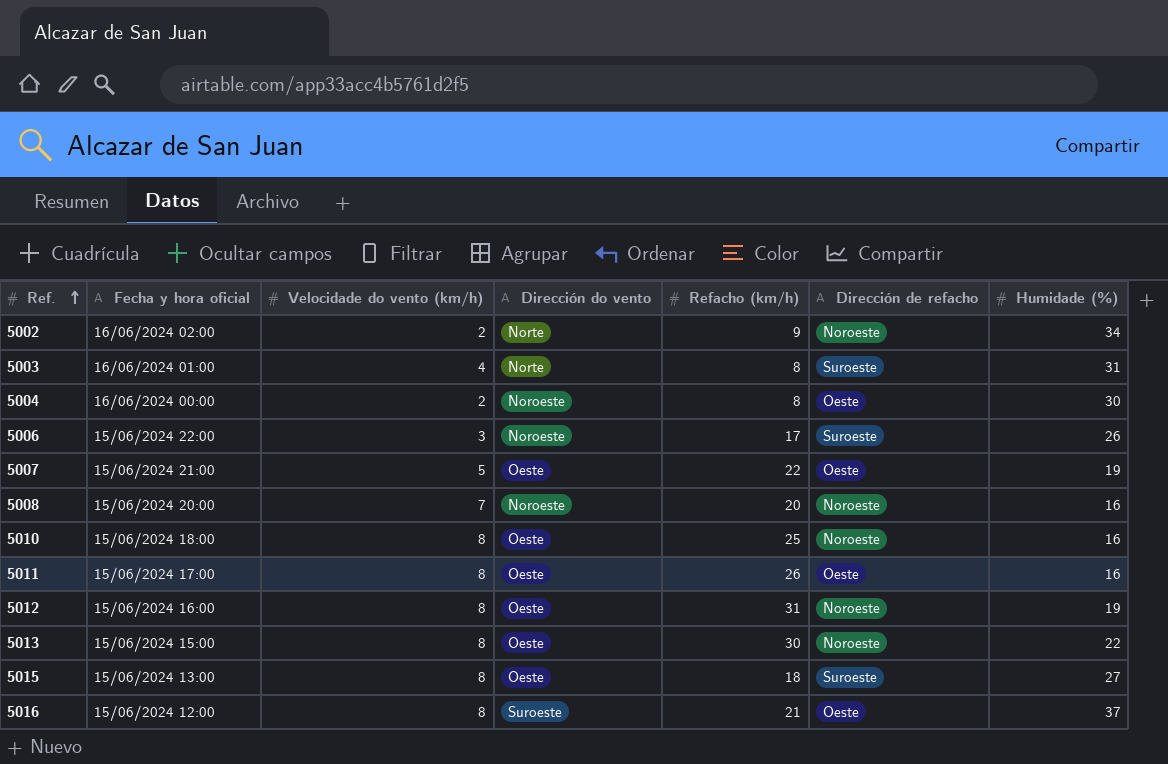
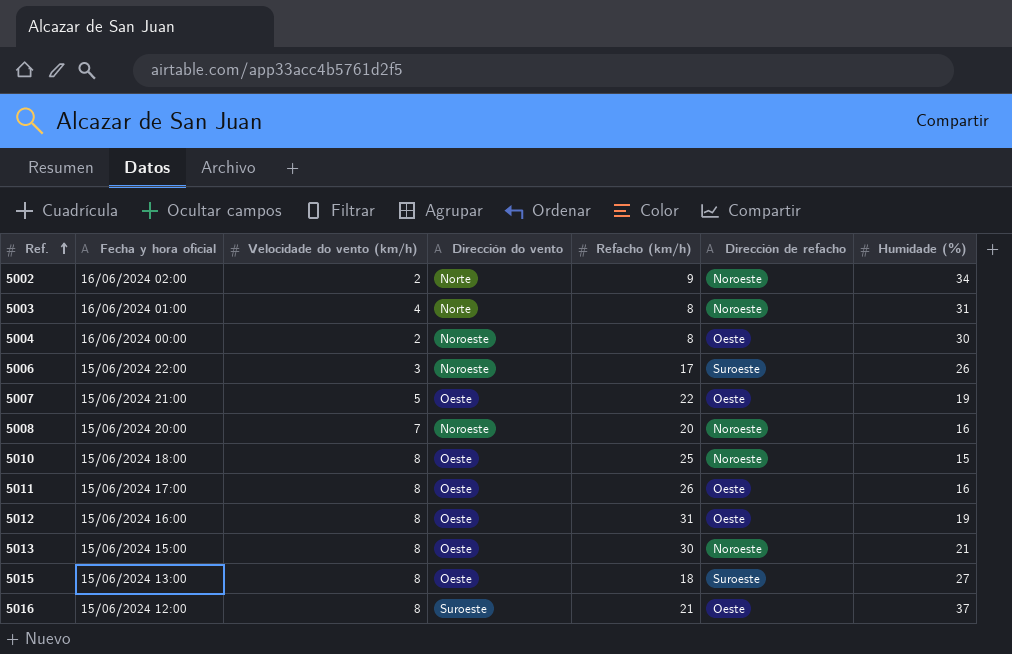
5003 | Dirección de refacho: Suroeste -> Noroeste
5010 | Humidade (%): 16 -> 15
5012 | Dirección de refacho: Noroeste -> Oeste
5013 | Humidade (%): 22 -> 21

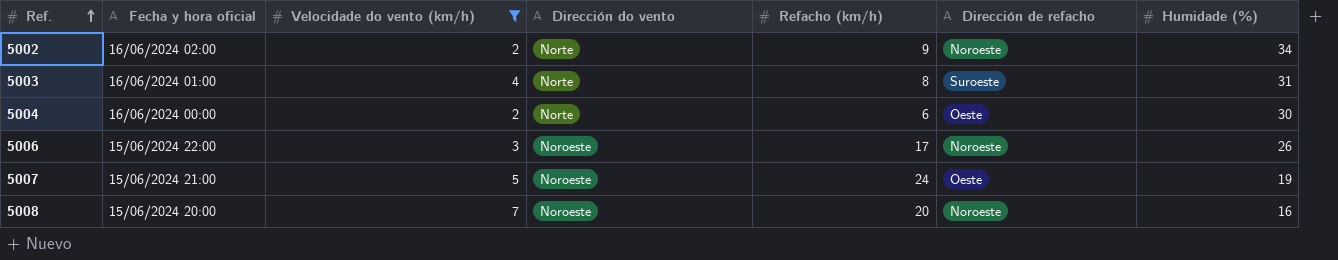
filter: none -> Velocidade do vento (km/h) != 8
5003 | Dirección de refacho: Noroeste -> Suroeste
5004 | Dirección do vento: Noroeste -> Norte
5004 | Refacho (km/h): 8 -> 6
5006 | Dirección de refacho: Suroeste -> Noroeste
5007 | Dirección do vento: Oeste -> Noroeste
5007 | Refacho (km/h): 22 -> 24

